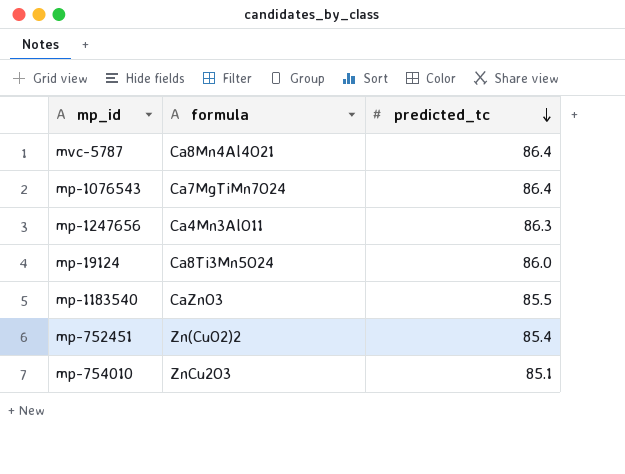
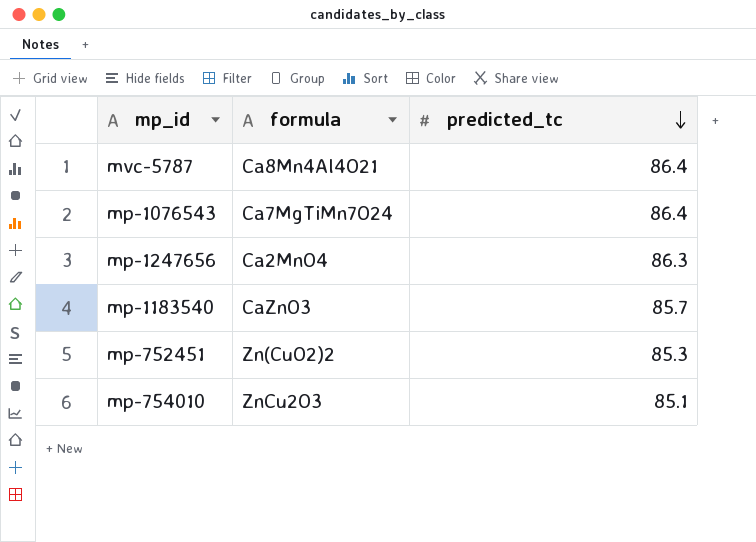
row mp-19124: Ca8Ti3Mn5O24 | 86.0 -> none
mp-1247656 | formula: Ca4Mn3AlO11 -> Ca2MnO4
mp-1183540 | predicted_tc: 85.5 -> 85.7
mp-752451 | predicted_tc: 85.4 -> 85.3

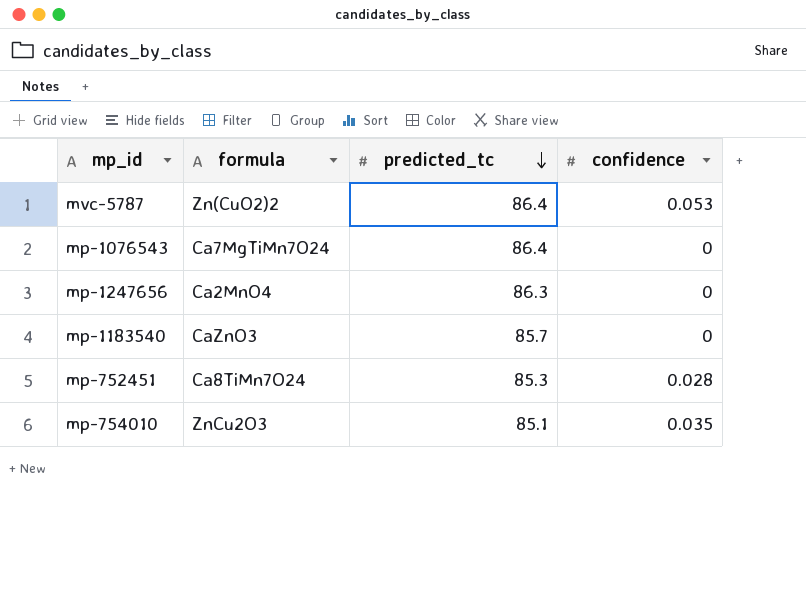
column confidence | position: none -> 4
mvc-5787 | formula: Ca8Mn4Al4O21 -> Zn(CuO2)2
mp-752451 | formula: Zn(CuO2)2 -> Ca8TiMn7O24

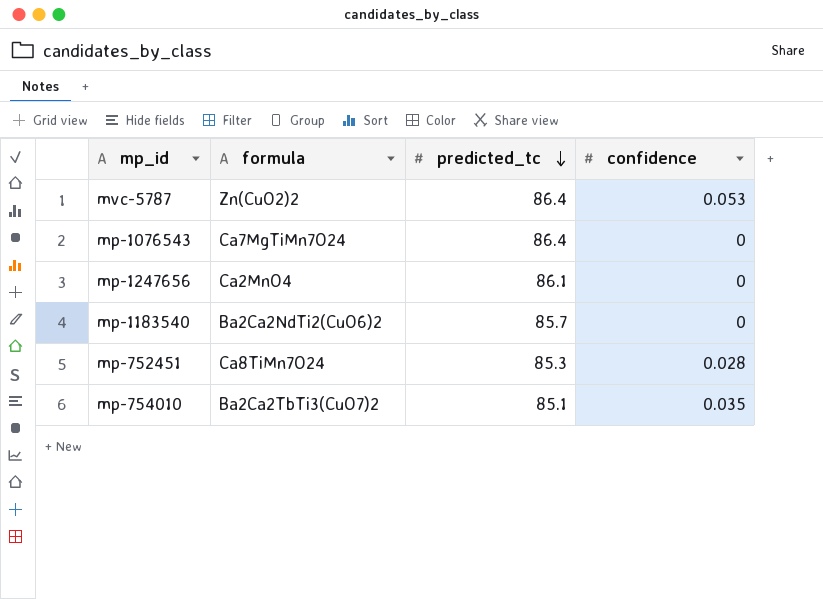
mp-1247656 | predicted_tc: 86.3 -> 86.1
mp-1183540 | formula: CaZnO3 -> Ba2Ca2NdTi2(CuO6)2
mp-754010 | formula: ZnCu2O3 -> Ba2Ca2TbTi3(CuO7)2

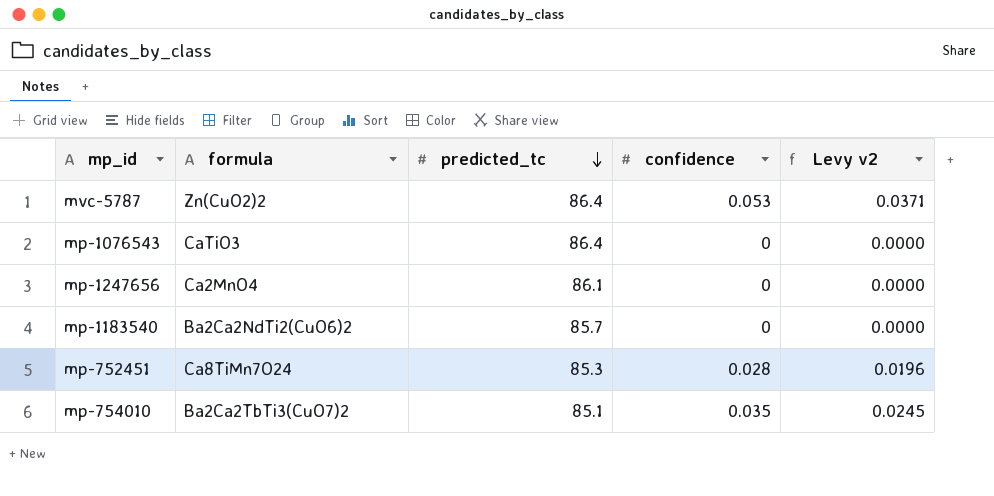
column Levy v2 | formula: none -> [confidence] * 0.7
mp-1076543 | formula: Ca7MgTiMn7O24 -> CaTiO3

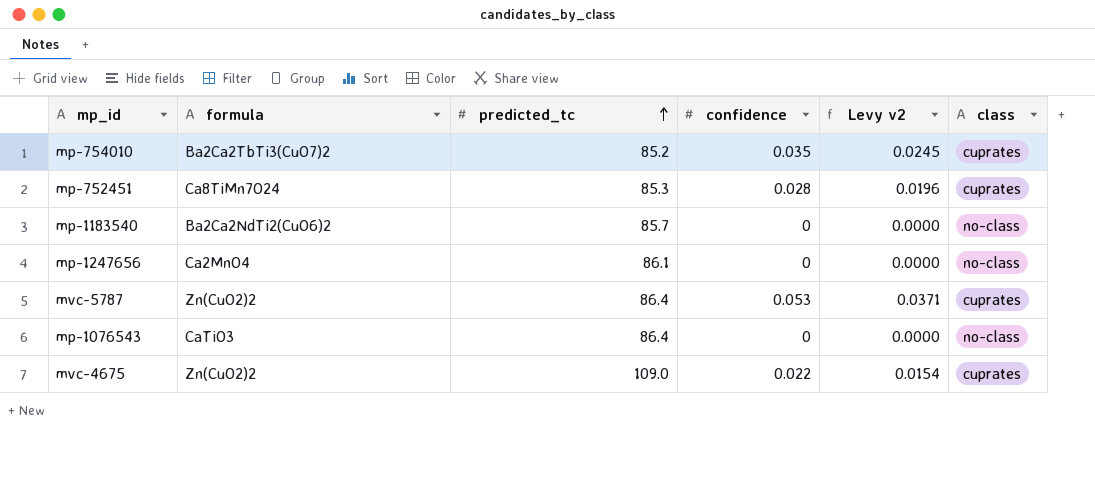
row order: predicted_tc descending -> predicted_tc ascending
column class | position: none -> 6
mp-754010 | predicted_tc: 85.1 -> 85.2
row mvc-4675: none -> Zn(CuO2)2 | 109.0 | 0.022 | 0.0154 | cuprates

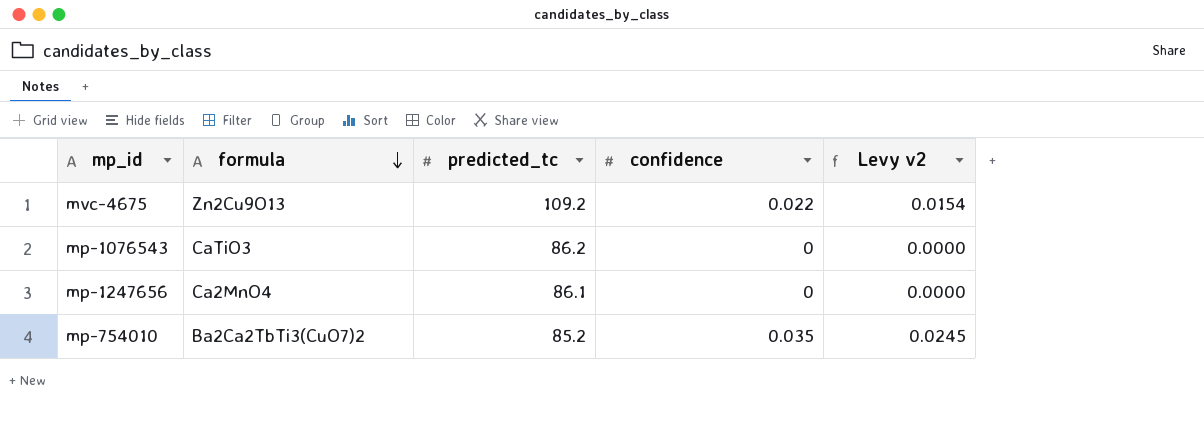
row order: predicted_tc ascending -> formula descending
column class | position: 6 -> none
row mp-752451: Ca8TiMn7O24 | 85.3 | 0.028 | 0.0196 | cuprates -> none
row mp-1183540: Ba2Ca2NdTi2(CuO6)2 | 85.7 | 0 | 0.0000 | no-class -> none
row mvc-5787: Zn(CuO2)2 | 86.4 | 0.053 | 0.0371 | cuprates -> none
mvc-4675 | formula: Zn(CuO2)2 -> Zn2Cu9O13
mvc-4675 | predicted_tc: 109.0 -> 109.2
mp-1076543 | predicted_tc: 86.4 -> 86.2

